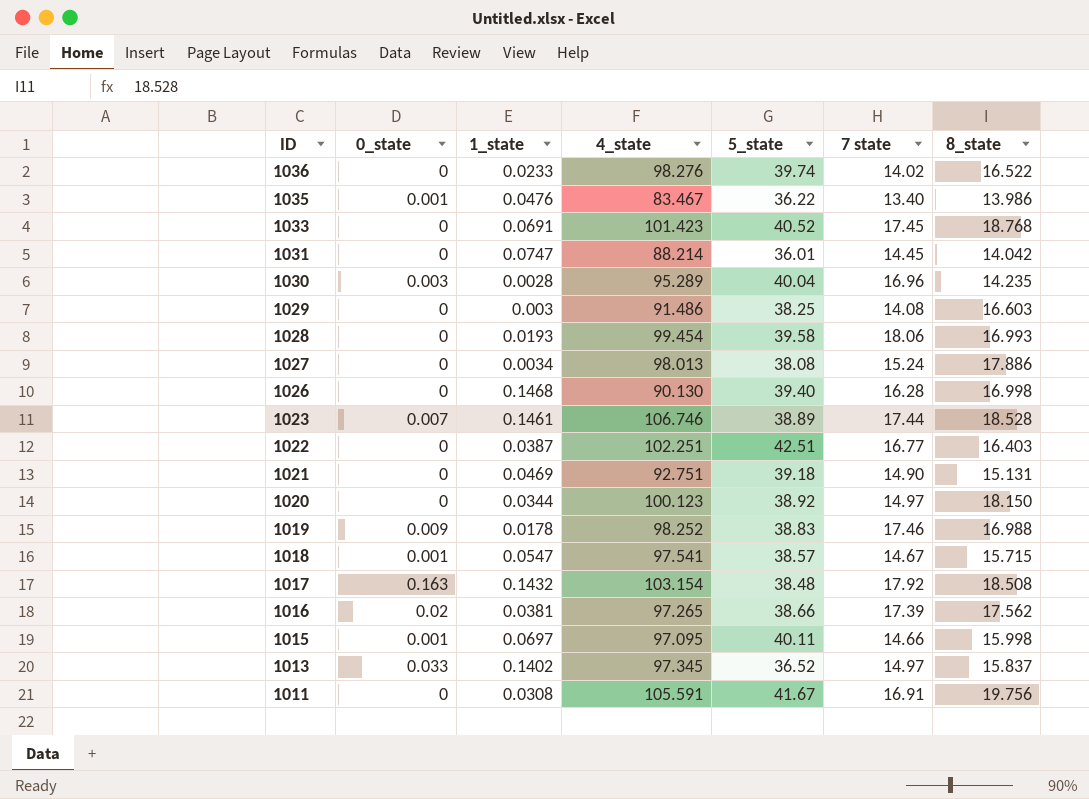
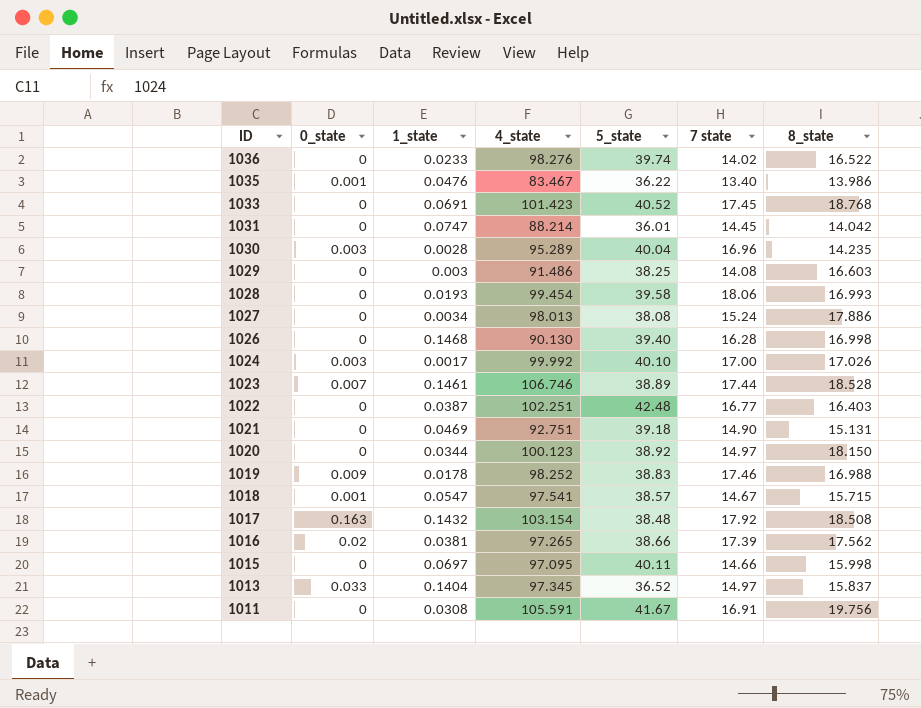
row 1024: none -> 0.003 | 0.0017 | 99.992 | 40.10 | 17.00 | 17.026
1022 | 5_state: 42.51 -> 42.48
1015 | 0_state: 0.001 -> 0
1013 | 1_state: 0.1402 -> 0.1404

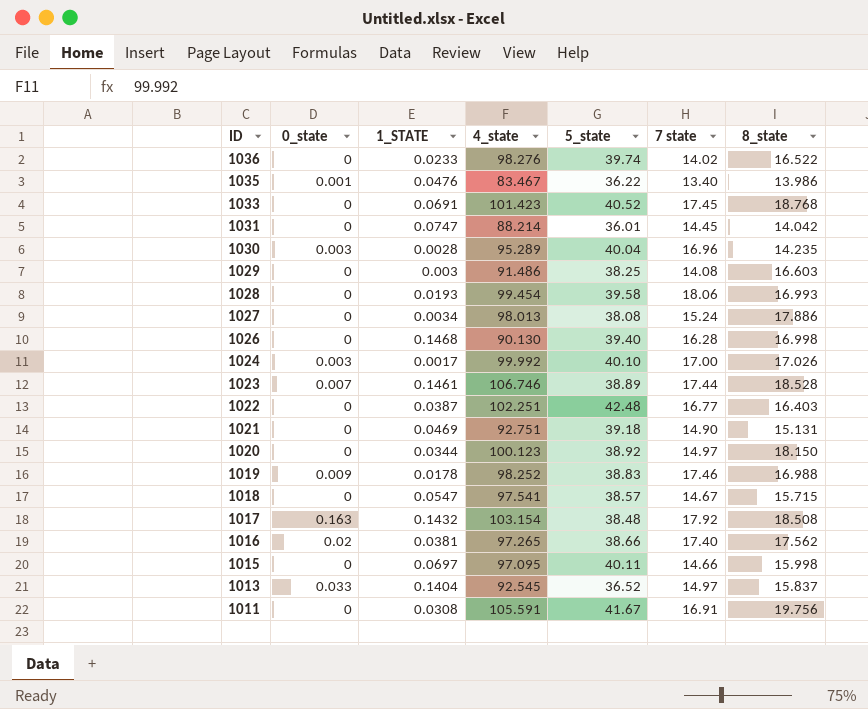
column name: 1_state -> 1_STATE
1018 | 0_state: 0.001 -> 0
1016 | 7 state: 17.39 -> 17.40
1013 | 4_state: 97.345 -> 92.545

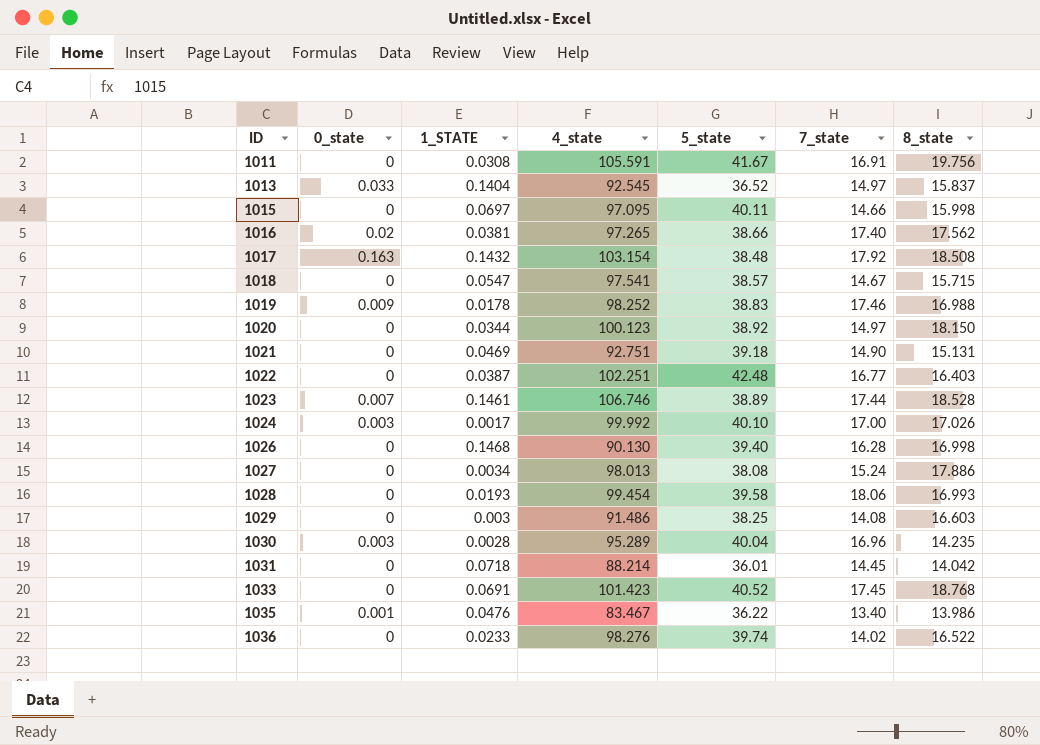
row order: ID descending -> ID ascending
column name: 7 state -> 7_state
1031 | 1_STATE: 0.0747 -> 0.0718

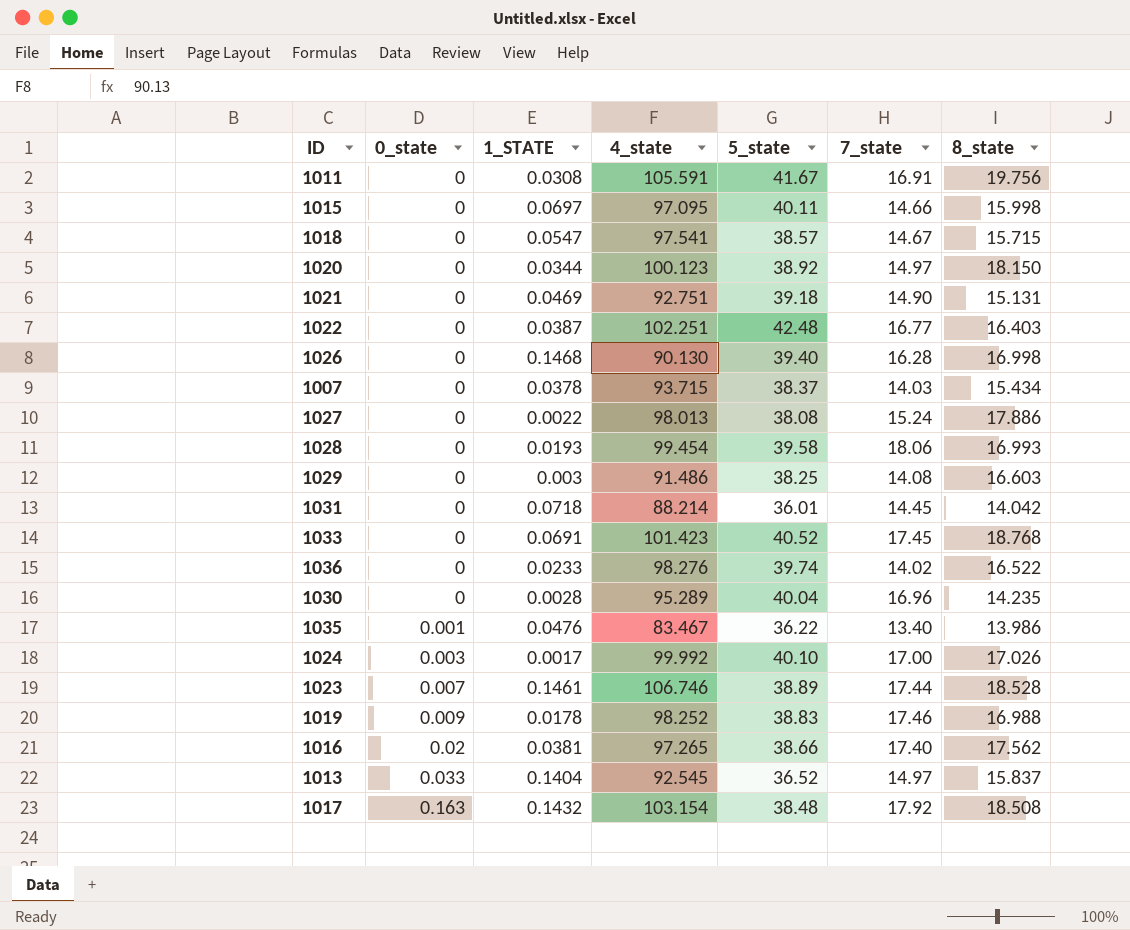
row order: ID ascending -> 0_state ascending
row 1007: none -> 0 | 0.0378 | 93.715 | 38.37 | 14.03 | 15.434
1027 | 1_STATE: 0.0034 -> 0.0022
1030 | 0_state: 0.003 -> 0

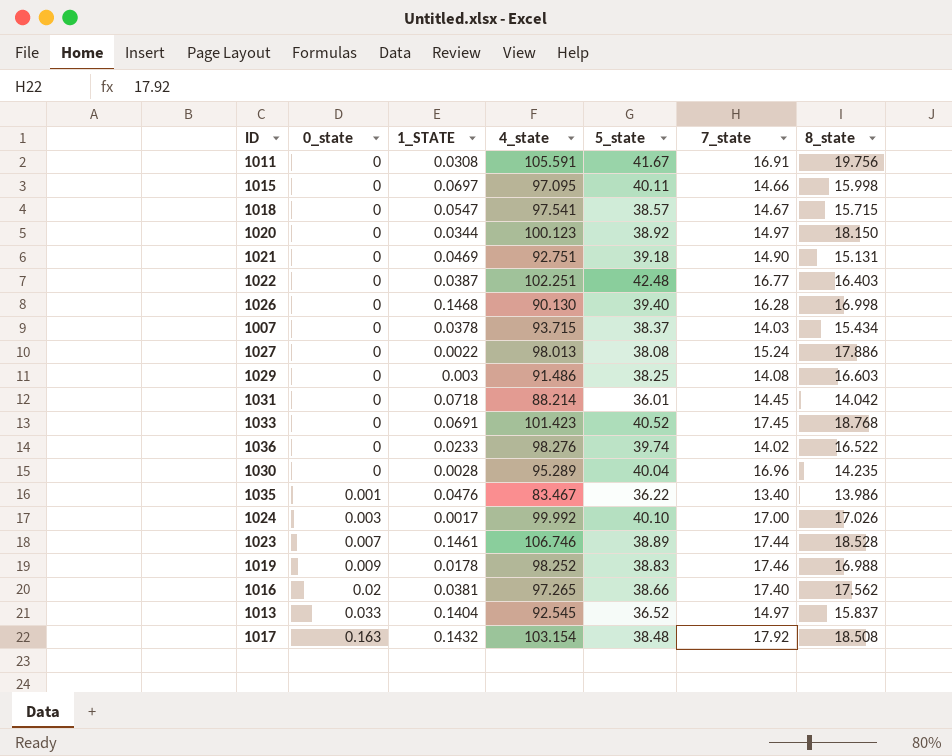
row 1028: 0 | 0.0193 | 99.454 | 39.58 | 18.06 | 16.993 -> none

